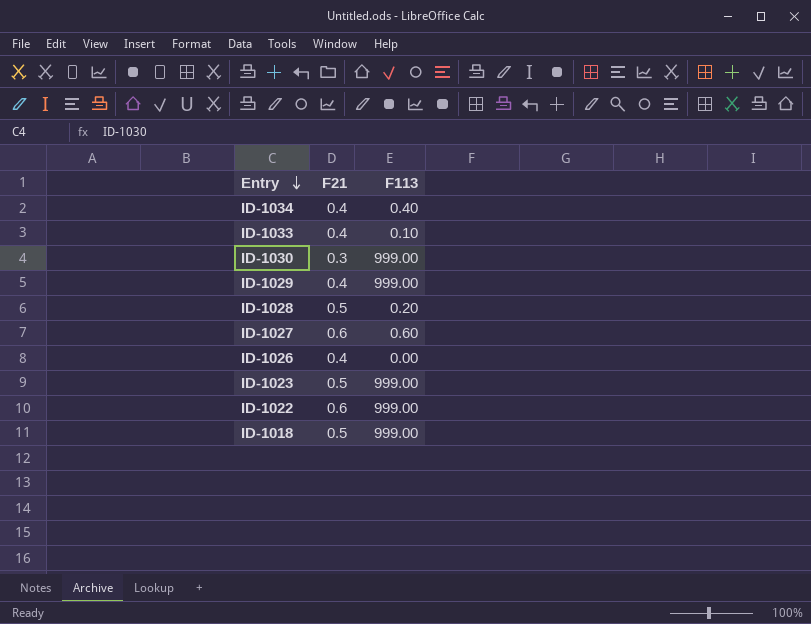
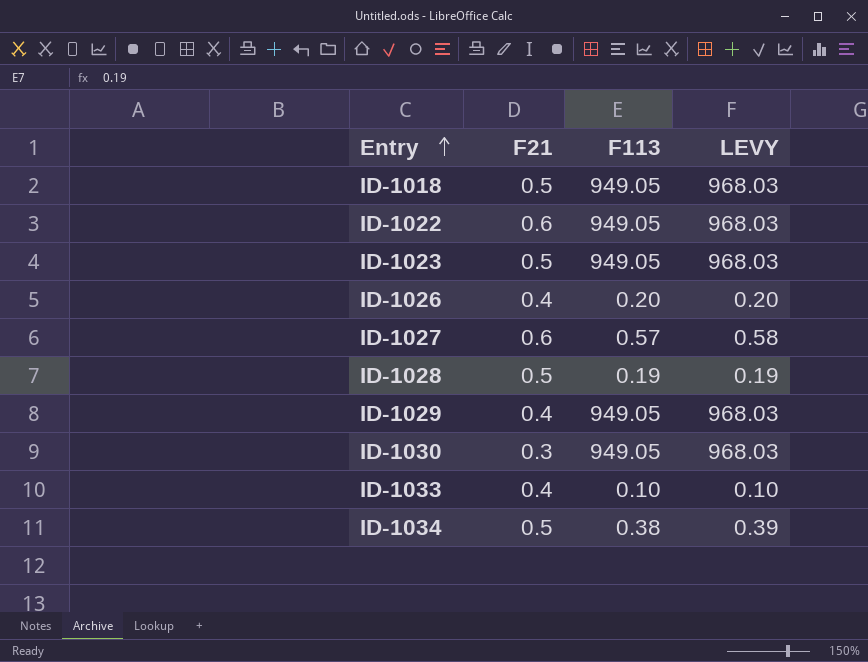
row order: Entry descending -> Entry ascending
column LEVY | formula: none -> [F113] * 1.02
ID-1018 | F113: 999.00 -> 949.05
ID-1022 | F113: 999.00 -> 949.05
ID-1023 | F113: 999.00 -> 949.05
ID-1026 | F113: 0.00 -> 0.20
ID-1027 | F113: 0.60 -> 0.57
ID-1028 | F113: 0.20 -> 0.19
ID-1029 | F113: 999.00 -> 949.05
ID-1030 | F113: 999.00 -> 949.05
ID-1034 | F21: 0.4 -> 0.5
ID-1034 | F113: 0.40 -> 0.38

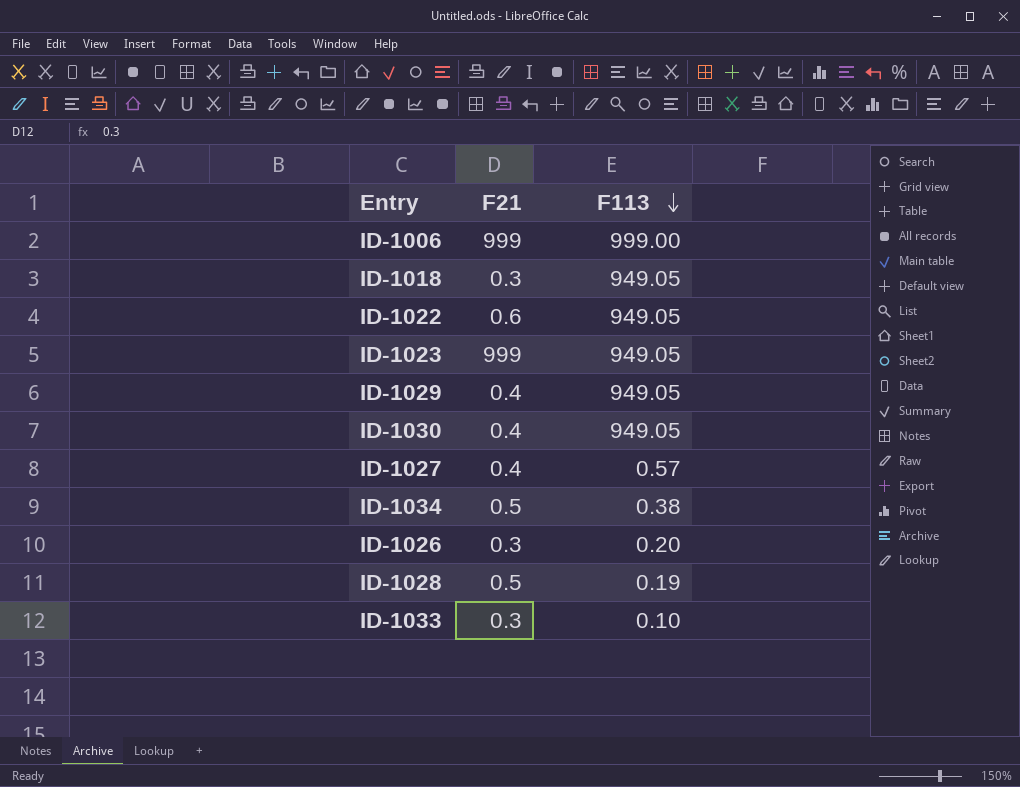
row order: Entry ascending -> F113 descending
column LEVY | formula: [F113] * 1.02 -> none
row ID-1006: none -> 999 | 999.00
ID-1018 | F21: 0.5 -> 0.3
ID-1023 | F21: 0.5 -> 999
ID-1030 | F21: 0.3 -> 0.4
ID-1027 | F21: 0.6 -> 0.4
ID-1026 | F21: 0.4 -> 0.3
ID-1033 | F21: 0.4 -> 0.3

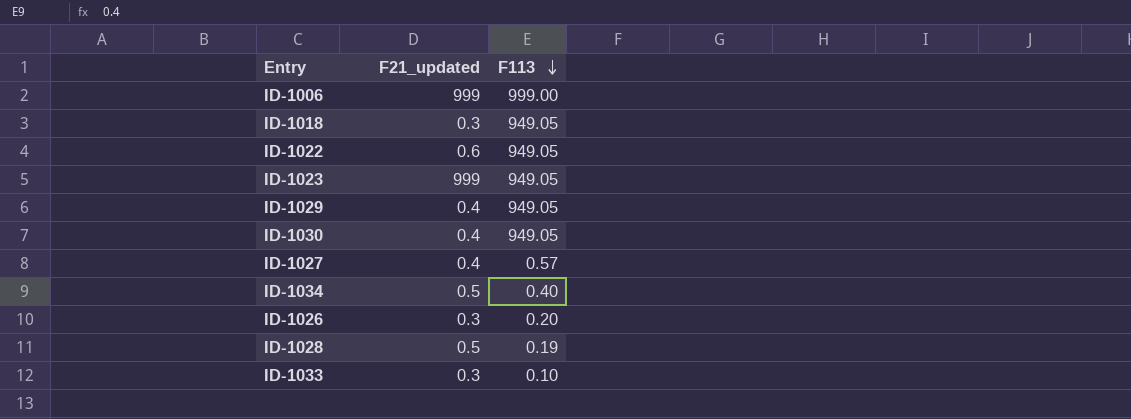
column name: F21 -> F21_updated
ID-1034 | F113: 0.38 -> 0.40

